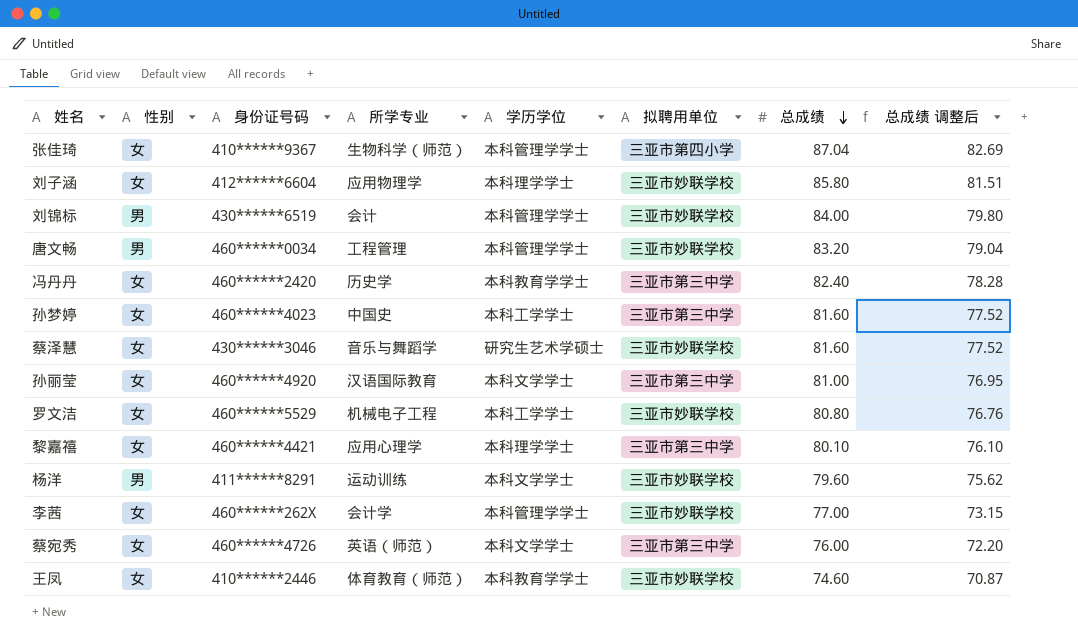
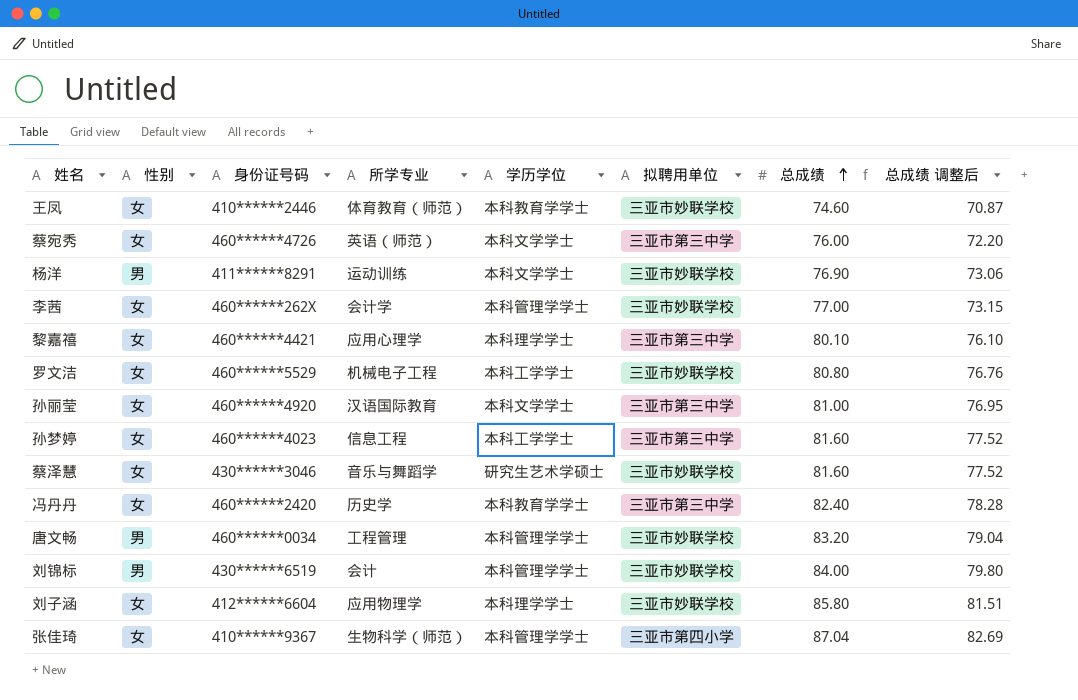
row order: 总成绩 descending -> 总成绩 ascending
杨洋 | 总成绩: 79.60 -> 76.90
杨洋 | 总成绩 调整后: 75.62 -> 73.06
孙梦婷 | 所学专业: 中国史 -> 信息工程

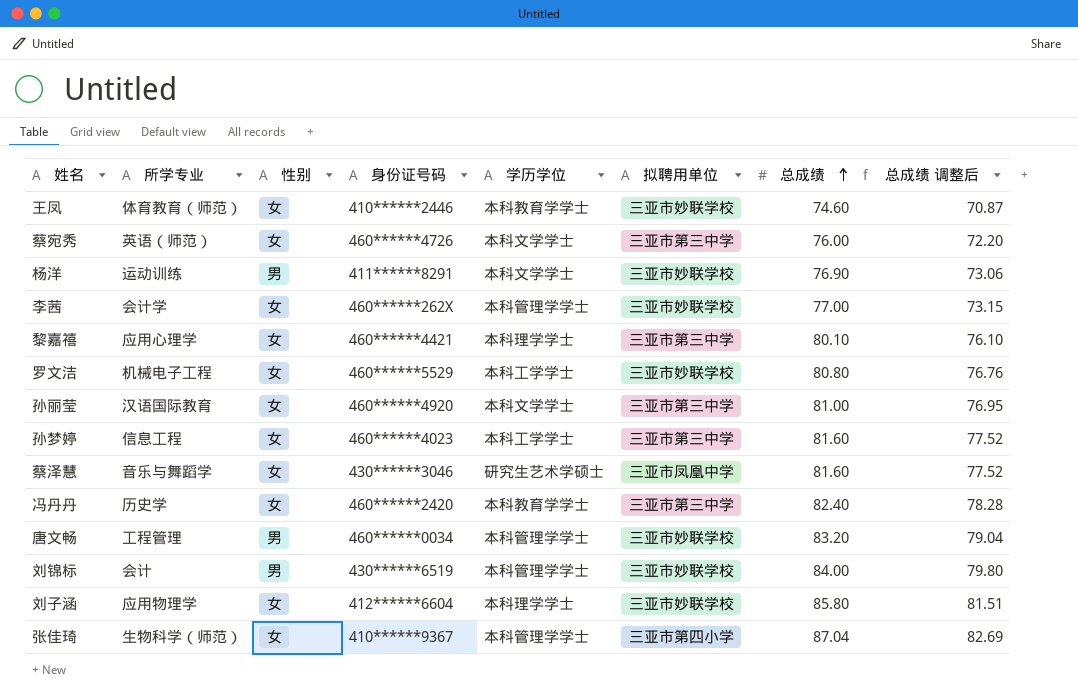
column 所学专业 | position: 4 -> 2
蔡泽慧 | 拟聘用单位: 三亚市妙联学校 -> 三亚市凤凰中学

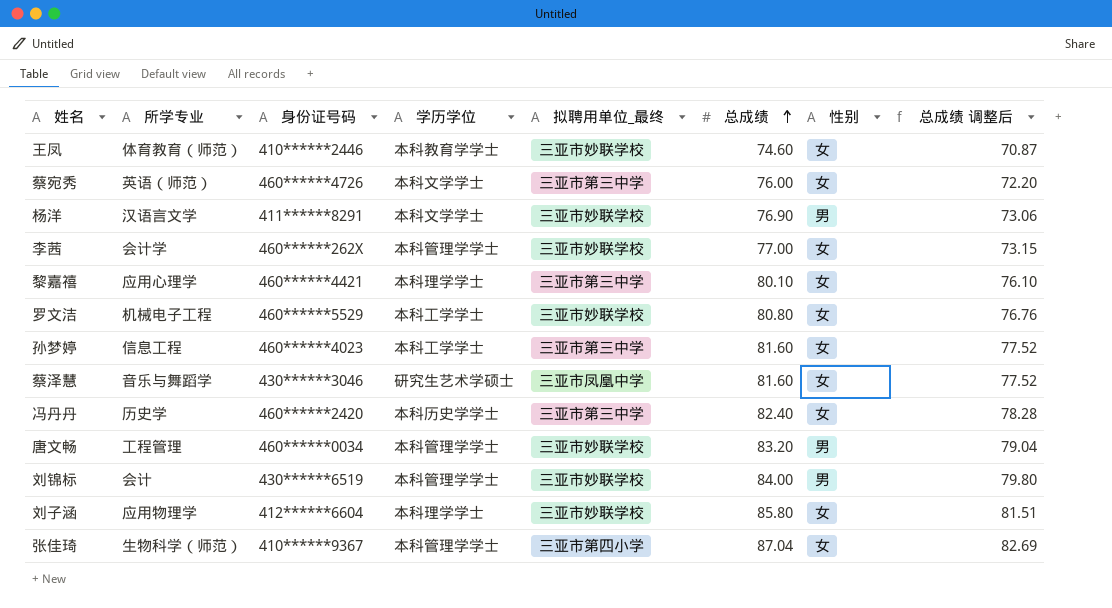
column name: 拟聘用单位 -> 拟聘用单位_最终
column 性别 | position: 3 -> 7
row 孙丽莹: 汉语国际教育 | 女 | 460******4920 | 本科文学学士 | 三亚市第三中学 | 81.00 | 76.95 -> none
杨洋 | 所学专业: 运动训练 -> 汉语言文学
冯丹丹 | 学历学位: 本科教育学学士 -> 本科历史学学士

